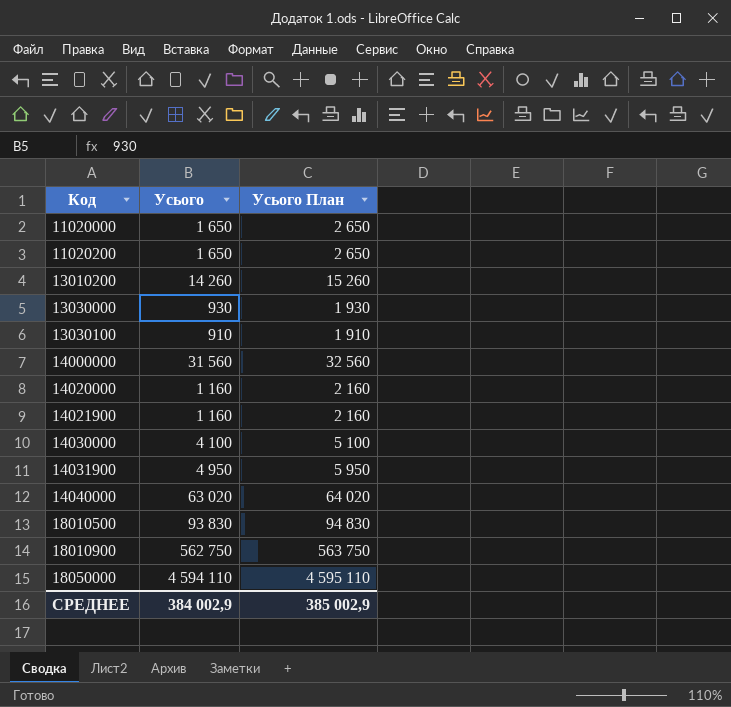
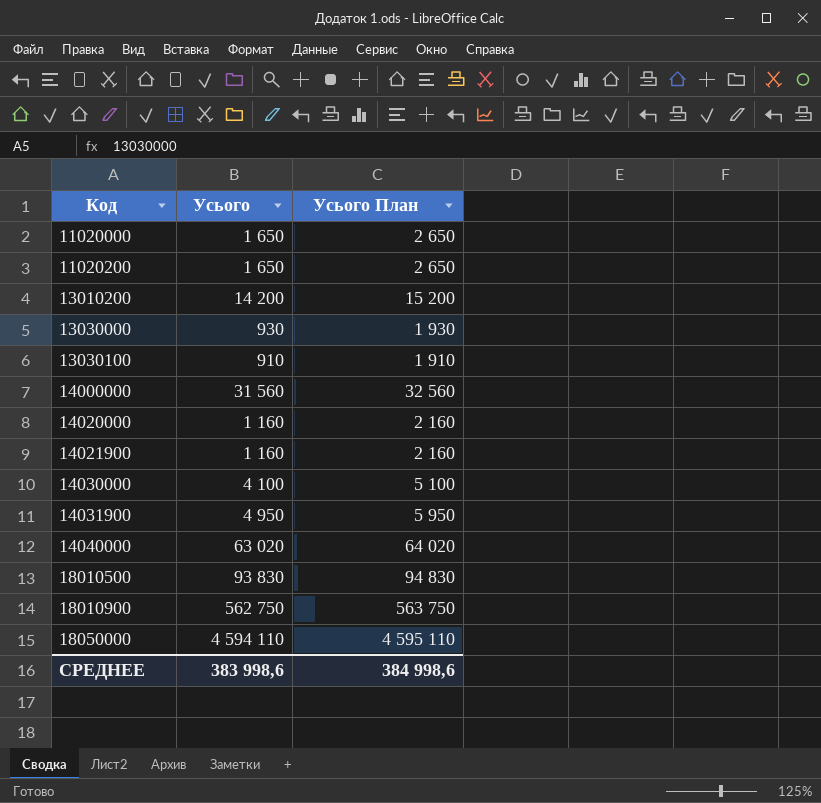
13010200 | Усього: 14 260 -> 14 200
13010200 | Усього План: 15 260 -> 15 200
СРЕДНЕЕ | Усього: 384 002,9 -> 383 998,6
СРЕДНЕЕ | Усього План: 385 002,9 -> 384 998,6

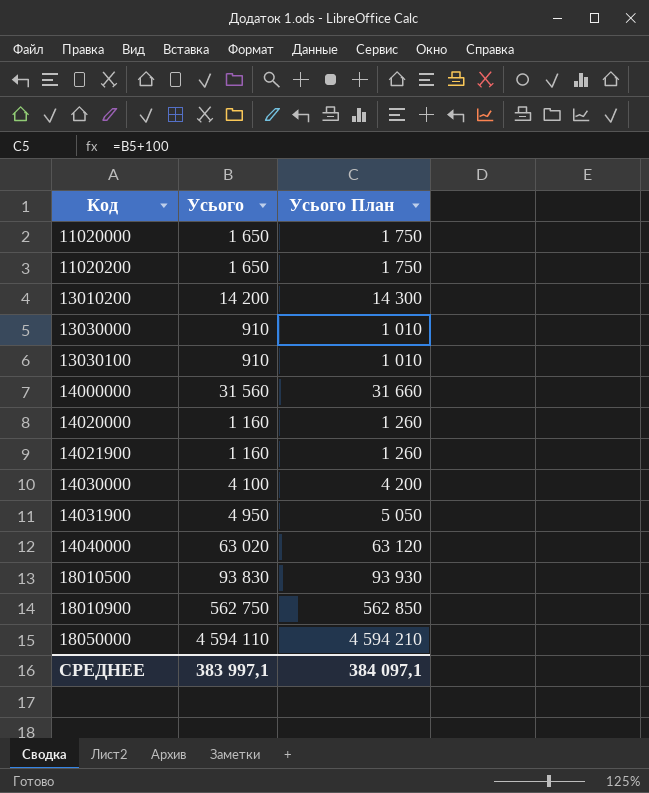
column Усього План | formula: [Усього] + 1000 -> [Усього] + 100
13030000 | Усього: 930 -> 910
СРЕДНЕЕ | Усього: 383 998,6 -> 383 997,1
СРЕДНЕЕ | Усього План: 384 998,6 -> 384 097,1

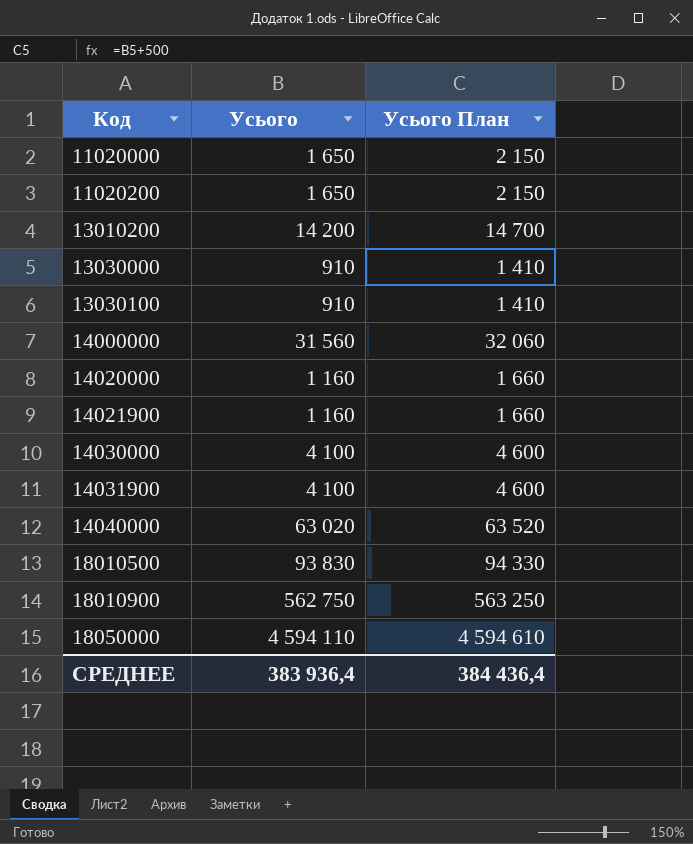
column Усього План | formula: [Усього] + 100 -> [Усього] + 500
14031900 | Усього: 4 950 -> 4 100
СРЕДНЕЕ | Усього: 383 997,1 -> 383 936,4
СРЕДНЕЕ | Усього План: 384 097,1 -> 384 436,4

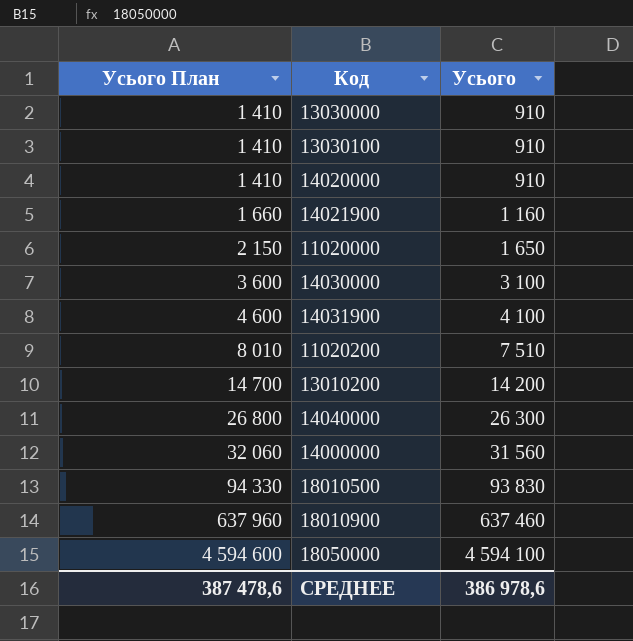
row order: Код ascending -> Усього План ascending
column Усього План | position: 3 -> 1
14020000 | Усього План: 1 660 -> 1 410
14020000 | Усього: 1 160 -> 910
14030000 | Усього План: 4 600 -> 3 600
14030000 | Усього: 4 100 -> 3 100
11020200 | Усього План: 2 150 -> 8 010
11020200 | Усього: 1 650 -> 7 510
14040000 | Усього План: 63 520 -> 26 800
14040000 | Усього: 63 020 -> 26 300
18010900 | Усього План: 563 250 -> 637 960
18010900 | Усього: 562 750 -> 637 460
18050000 | Усього План: 4 594 610 -> 4 594 600
18050000 | Усього: 4 594 110 -> 4 594 100
СРЕДНЕЕ | Усього План: 384 436,4 -> 387 478,6
СРЕДНЕЕ | Усього: 383 936,4 -> 386 978,6

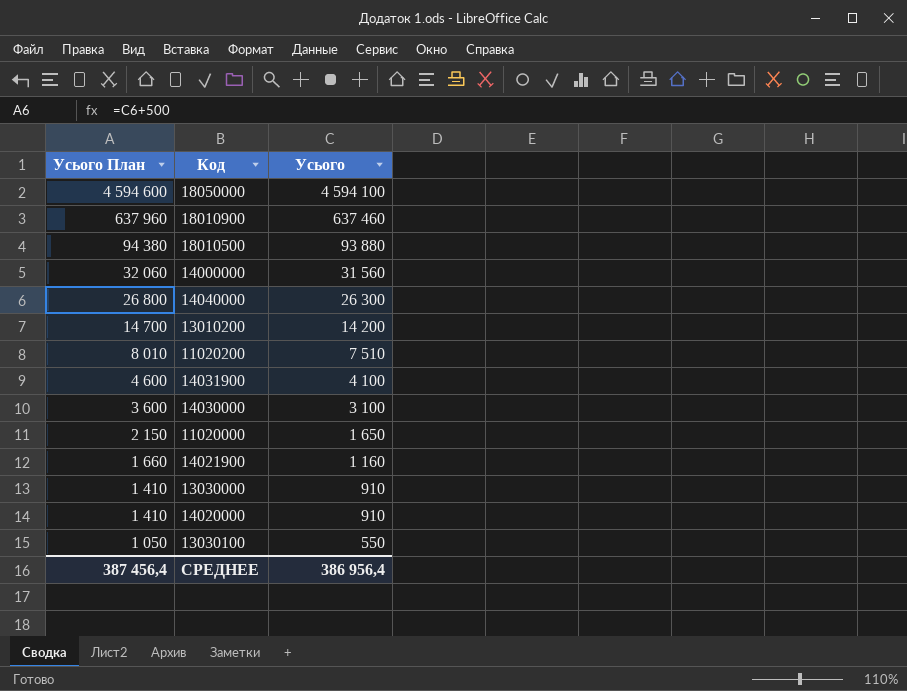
row order: Усього План ascending -> Усього План descending
18010500 | Усього План: 94 330 -> 94 380
18010500 | Усього: 93 830 -> 93 880
13030100 | Усього План: 1 410 -> 1 050
13030100 | Усього: 910 -> 550
СРЕДНЕЕ | Усього План: 387 478,6 -> 387 456,4
СРЕДНЕЕ | Усього: 386 978,6 -> 386 956,4

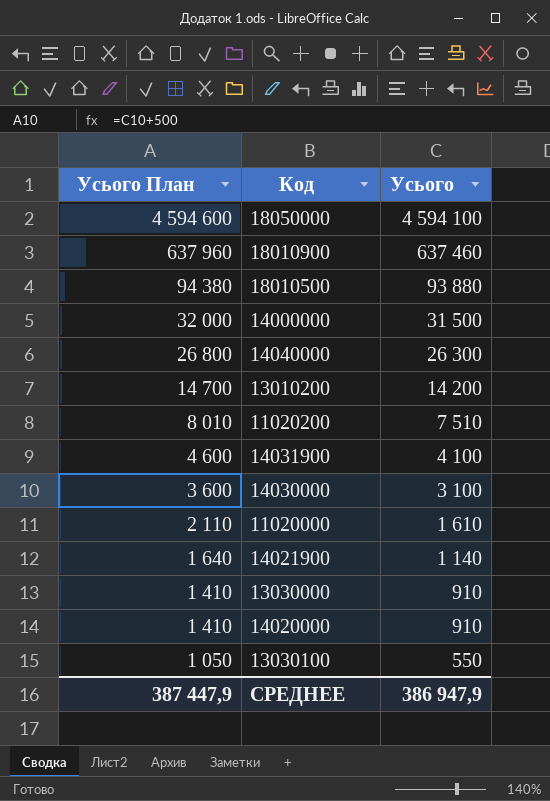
14000000 | Усього План: 32 060 -> 32 000
14000000 | Усього: 31 560 -> 31 500
11020000 | Усього План: 2 150 -> 2 110
11020000 | Усього: 1 650 -> 1 610
14021900 | Усього План: 1 660 -> 1 640
14021900 | Усього: 1 160 -> 1 140
СРЕДНЕЕ | Усього План: 387 456,4 -> 387 447,9
СРЕДНЕЕ | Усього: 386 956,4 -> 386 947,9

